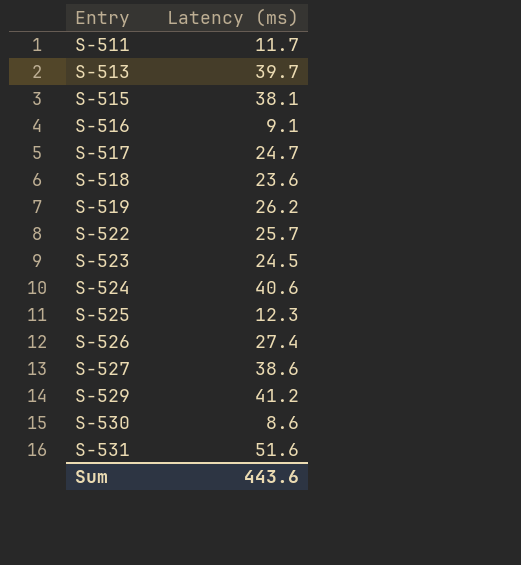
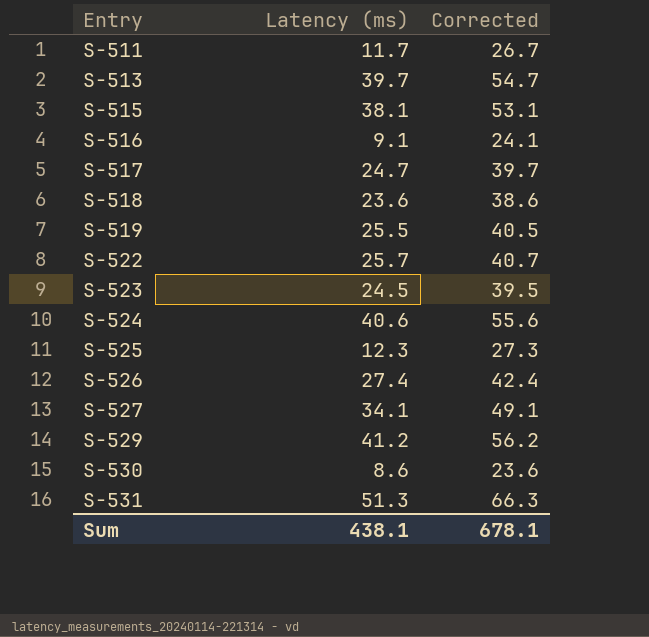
column Corrected | formula: none -> [Latency (ms)] + 15
S-519 | Latency (ms): 26.2 -> 25.5
S-527 | Latency (ms): 38.6 -> 34.1
S-531 | Latency (ms): 51.6 -> 51.3
Sum | Latency (ms): 443.6 -> 438.1

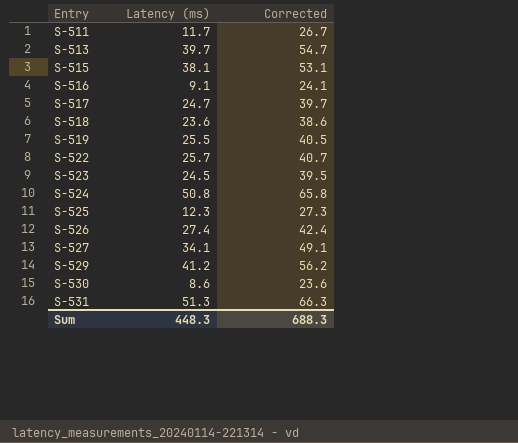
S-524 | Latency (ms): 40.6 -> 50.8
S-524 | Corrected: 55.6 -> 65.8
Sum | Latency (ms): 438.1 -> 448.3
Sum | Corrected: 678.1 -> 688.3

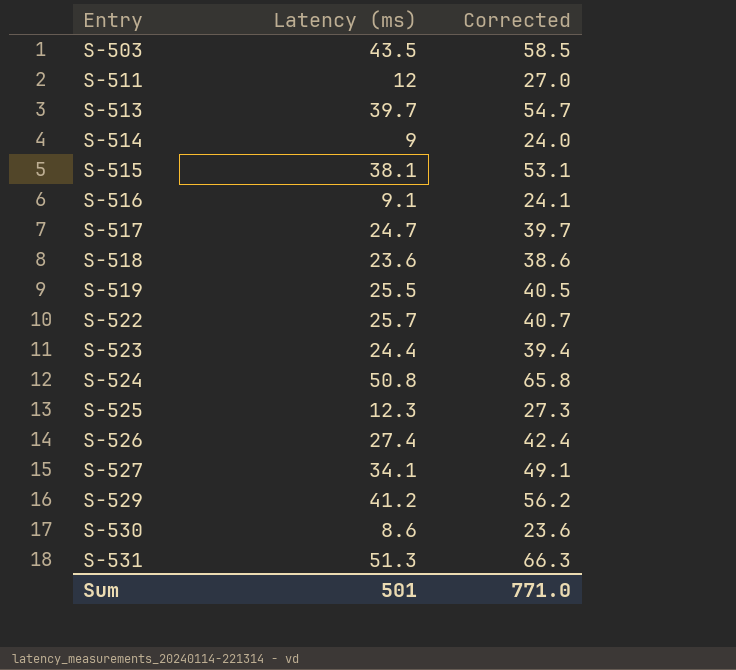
row S-503: none -> 43.5 | 58.5
S-511 | Latency (ms): 11.7 -> 12
S-511 | Corrected: 26.7 -> 27.0
row S-514: none -> 9 | 24.0
S-523 | Latency (ms): 24.5 -> 24.4
S-523 | Corrected: 39.5 -> 39.4
Sum | Latency (ms): 448.3 -> 501
Sum | Corrected: 688.3 -> 771.0

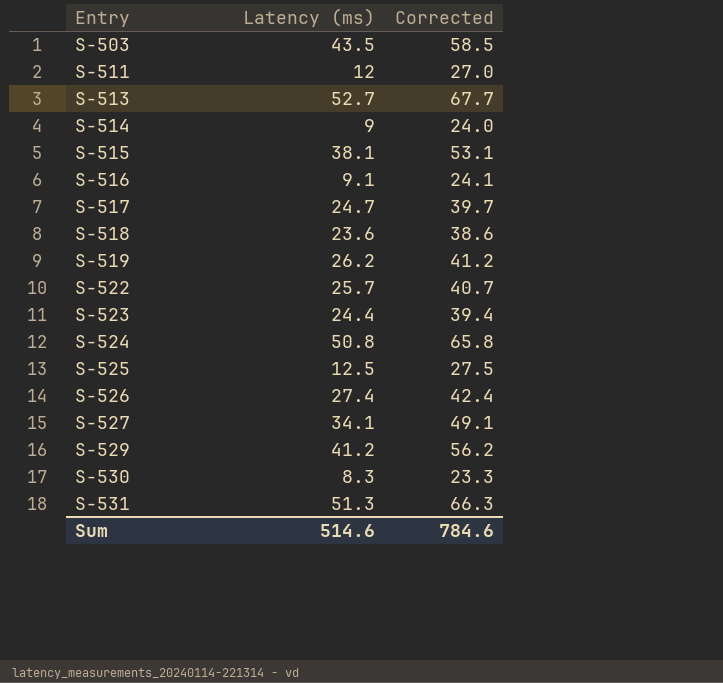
S-513 | Latency (ms): 39.7 -> 52.7
S-513 | Corrected: 54.7 -> 67.7
S-519 | Latency (ms): 25.5 -> 26.2
S-519 | Corrected: 40.5 -> 41.2
S-525 | Latency (ms): 12.3 -> 12.5
S-525 | Corrected: 27.3 -> 27.5
S-530 | Latency (ms): 8.6 -> 8.3
S-530 | Corrected: 23.6 -> 23.3
Sum | Latency (ms): 501 -> 514.6
Sum | Corrected: 771.0 -> 784.6

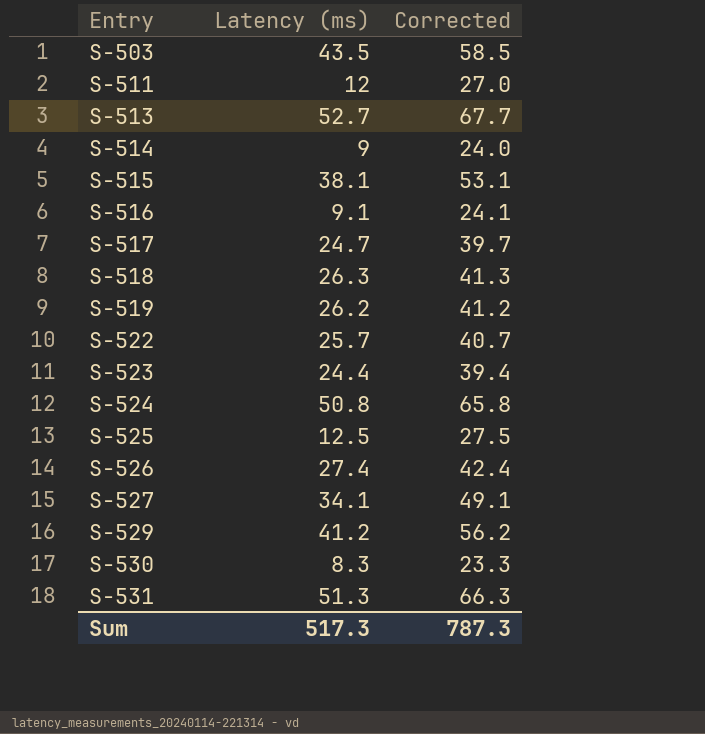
S-518 | Latency (ms): 23.6 -> 26.3
S-518 | Corrected: 38.6 -> 41.3
Sum | Latency (ms): 514.6 -> 517.3
Sum | Corrected: 784.6 -> 787.3

